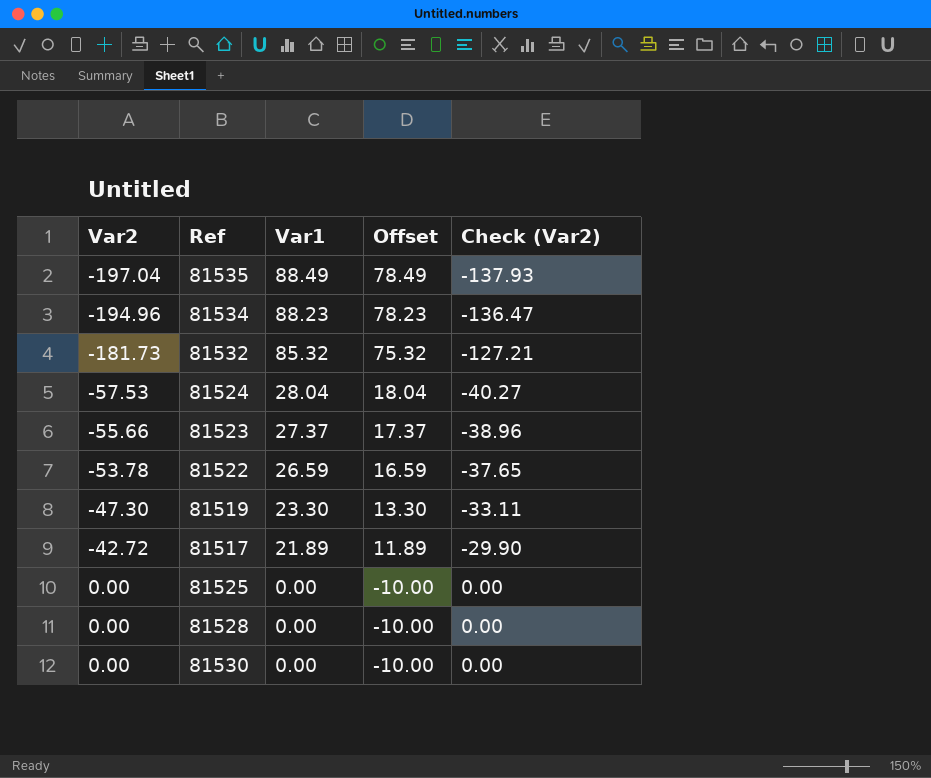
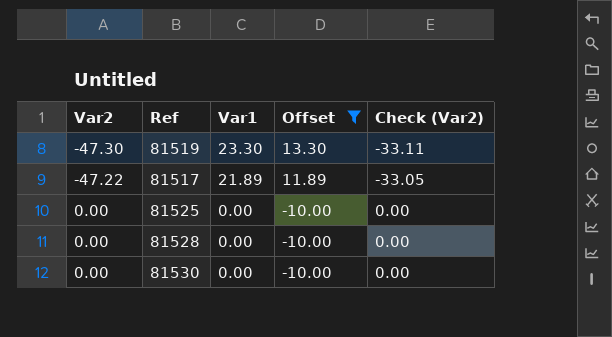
filter: none -> Offset <= 13.30
81517 | Var2: -42.72 -> -47.22
81517 | Check (Var2): -29.90 -> -33.05

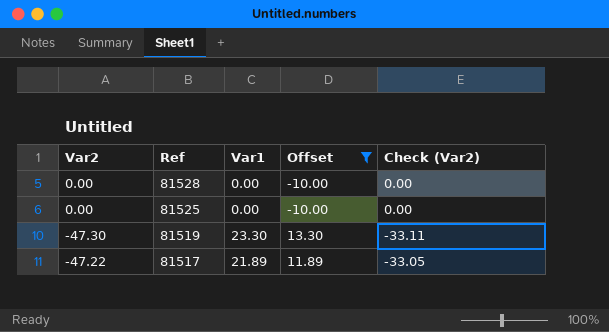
row order: Var2 ascending -> Ref descending
row 81530: 0.00 | 0.00 | -10.00 | 0.00 -> none

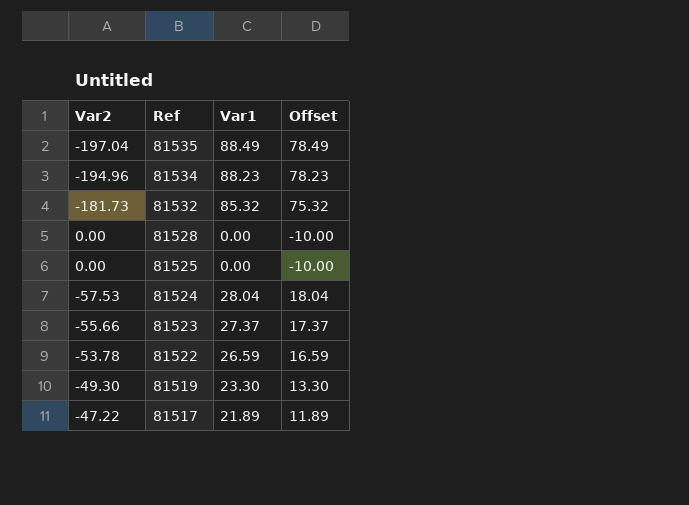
filter: Offset <= 13.30 -> none
column Check (Var2) | formula: [Var2] * 0.7 -> none
81519 | Var2: -47.30 -> -49.30

